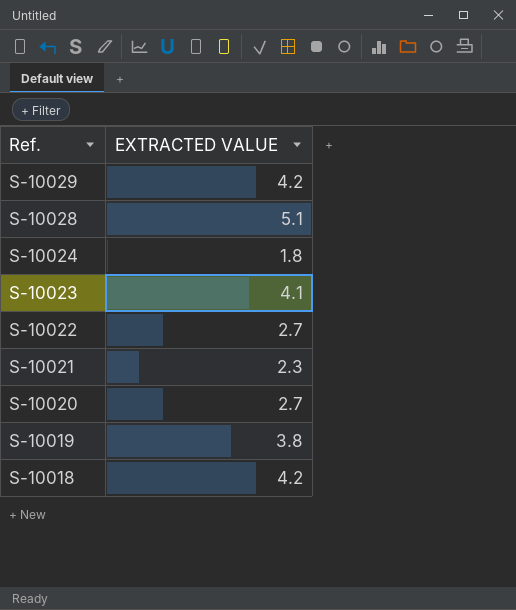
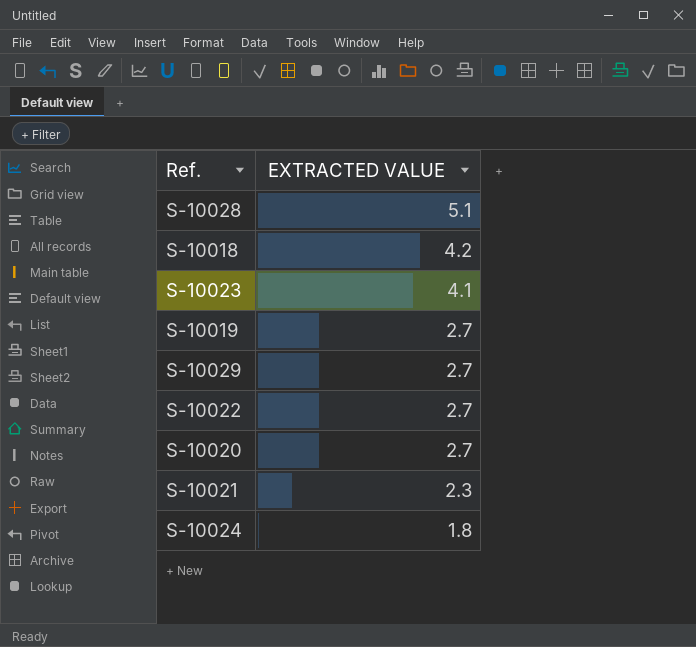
row order: Ref. descending -> EXTRACTED VALUE descending
S-10019 | EXTRACTED VALUE: 3.8 -> 2.7
S-10029 | EXTRACTED VALUE: 4.2 -> 2.7

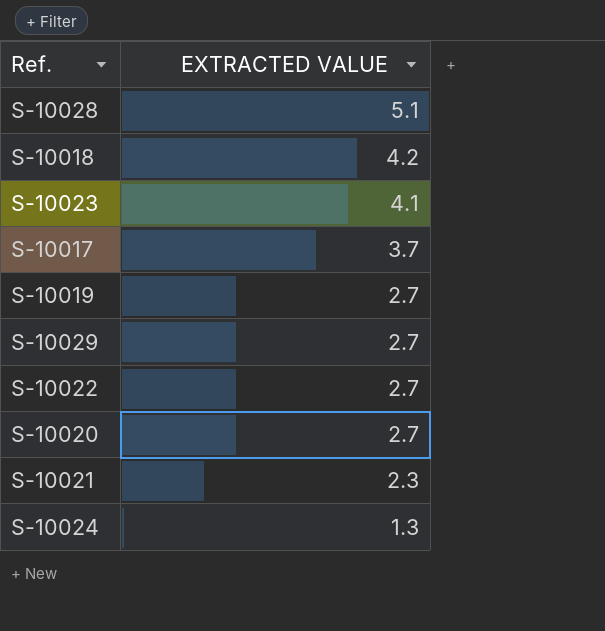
row S-10017: none -> 3.7
S-10024 | EXTRACTED VALUE: 1.8 -> 1.3

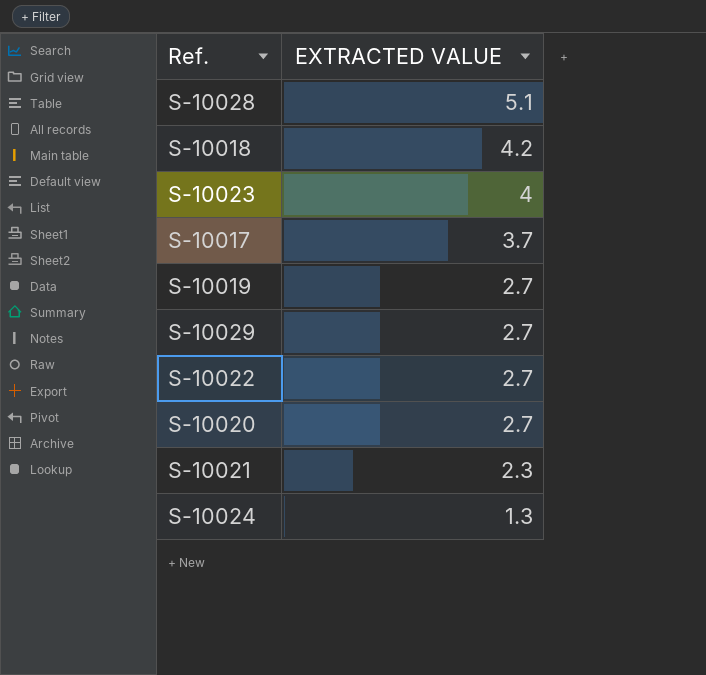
S-10023 | EXTRACTED VALUE: 4.1 -> 4

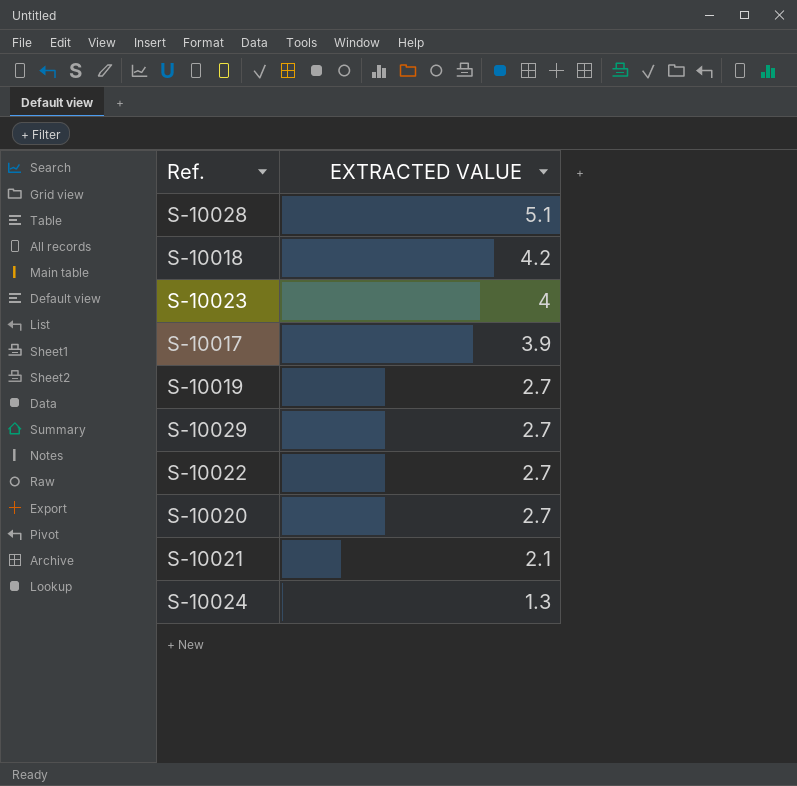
S-10017 | EXTRACTED VALUE: 3.7 -> 3.9
S-10021 | EXTRACTED VALUE: 2.3 -> 2.1

